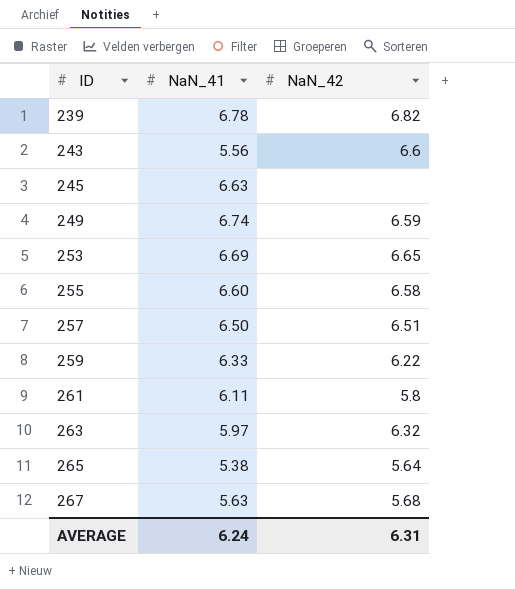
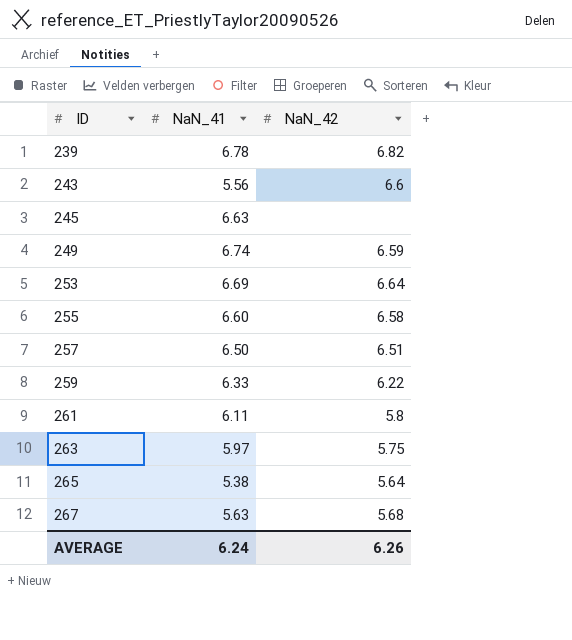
253 | NaN_42: 6.65 -> 6.64
263 | NaN_42: 6.32 -> 5.75
AVERAGE | NaN_42: 6.31 -> 6.26

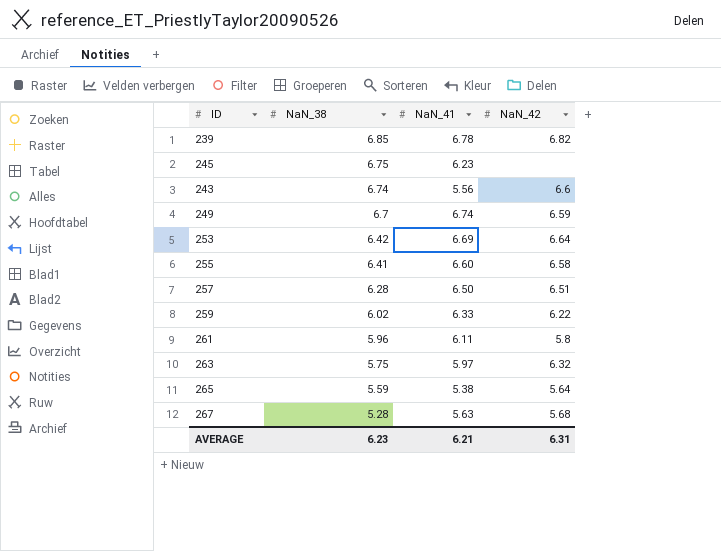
row order: ID ascending -> NaN_38 descending
column NaN_38 | position: none -> 2
245 | NaN_41: 6.63 -> 6.23
263 | NaN_42: 5.75 -> 6.32
AVERAGE | NaN_41: 6.24 -> 6.21
AVERAGE | NaN_42: 6.26 -> 6.31

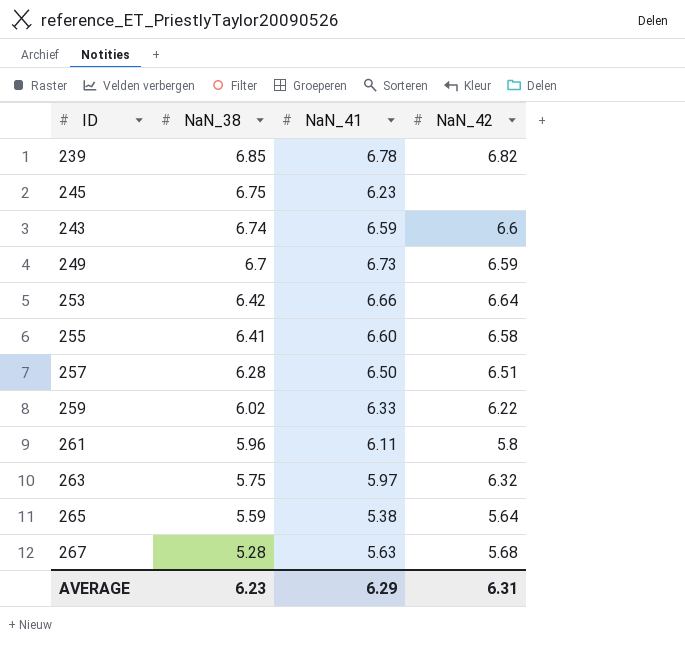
243 | NaN_41: 5.56 -> 6.59
249 | NaN_41: 6.74 -> 6.73
253 | NaN_41: 6.69 -> 6.66
AVERAGE | NaN_41: 6.21 -> 6.29

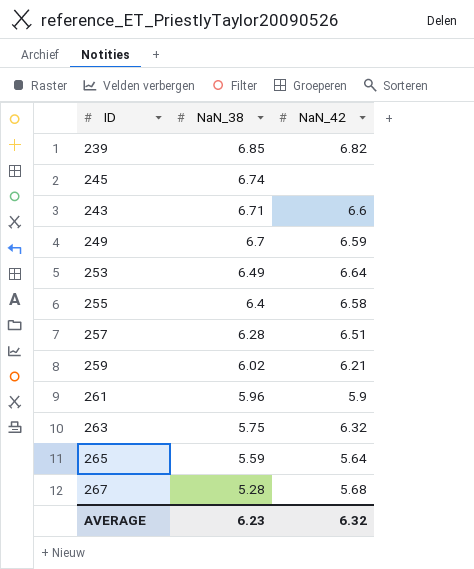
column NaN_41 | position: 3 -> none
245 | NaN_38: 6.75 -> 6.74
243 | NaN_38: 6.74 -> 6.71
253 | NaN_38: 6.42 -> 6.49
255 | NaN_38: 6.41 -> 6.4
259 | NaN_42: 6.22 -> 6.21
261 | NaN_42: 5.8 -> 5.9
AVERAGE | NaN_42: 6.31 -> 6.32

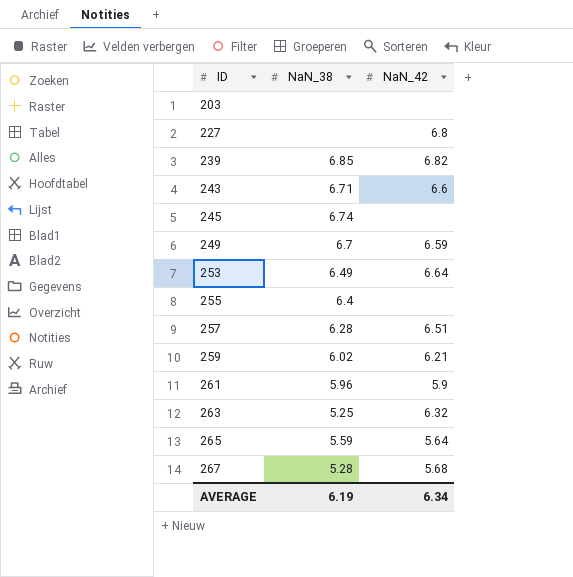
row order: NaN_38 descending -> ID ascending
row 203: none -> none | none
row 227: none -> none | 6.8
255 | NaN_42: 6.58 -> none
263 | NaN_38: 5.75 -> 5.25
AVERAGE | NaN_38: 6.23 -> 6.19
AVERAGE | NaN_42: 6.32 -> 6.34

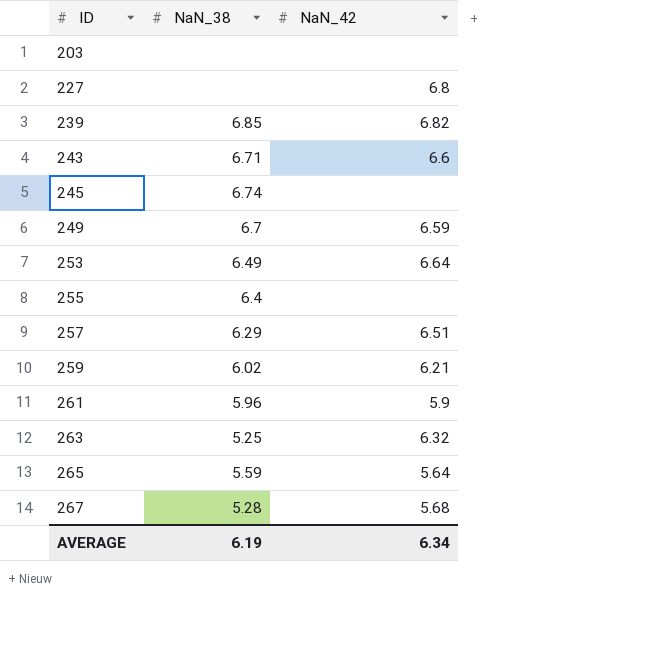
257 | NaN_38: 6.28 -> 6.29

